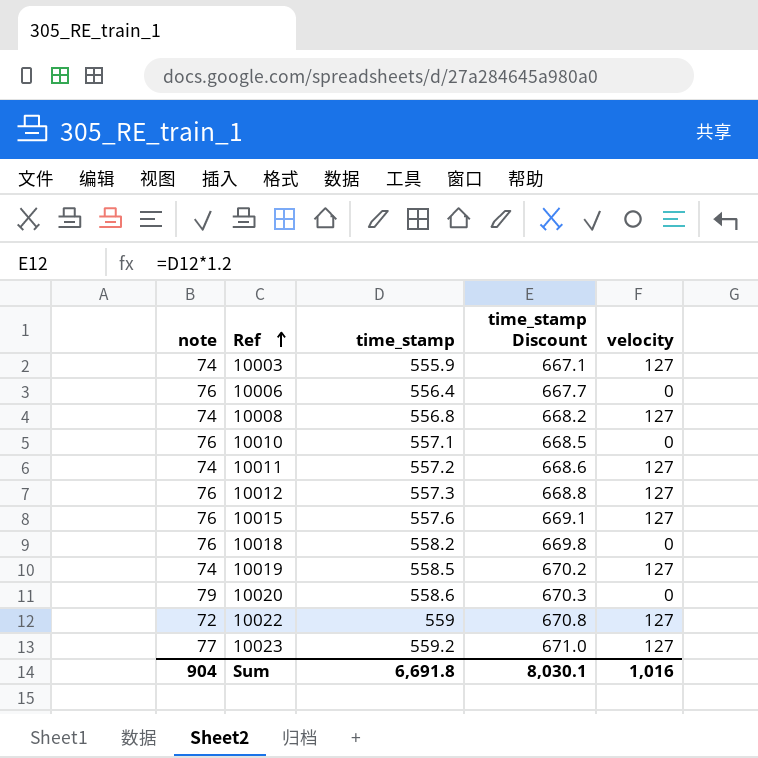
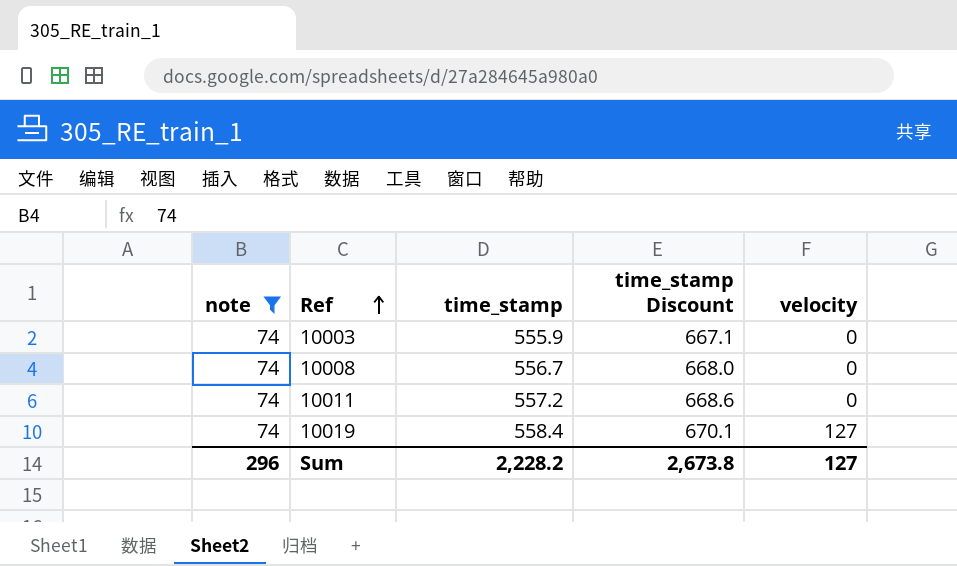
filter: none -> note = 74
10003 | velocity: 127 -> 0
10008 | time_stamp: 556.8 -> 556.7
10008 | time_stamp Discount: 668.2 -> 668.0
10008 | velocity: 127 -> 0
10011 | velocity: 127 -> 0
10019 | time_stamp: 558.5 -> 558.4
10019 | time_stamp Discount: 670.2 -> 670.1
Sum | note: 904 -> 296
Sum | time_stamp: 6,691.8 -> 2,228.2
Sum | time_stamp Discount: 8,030.1 -> 2,673.8
Sum | velocity: 1,016 -> 127

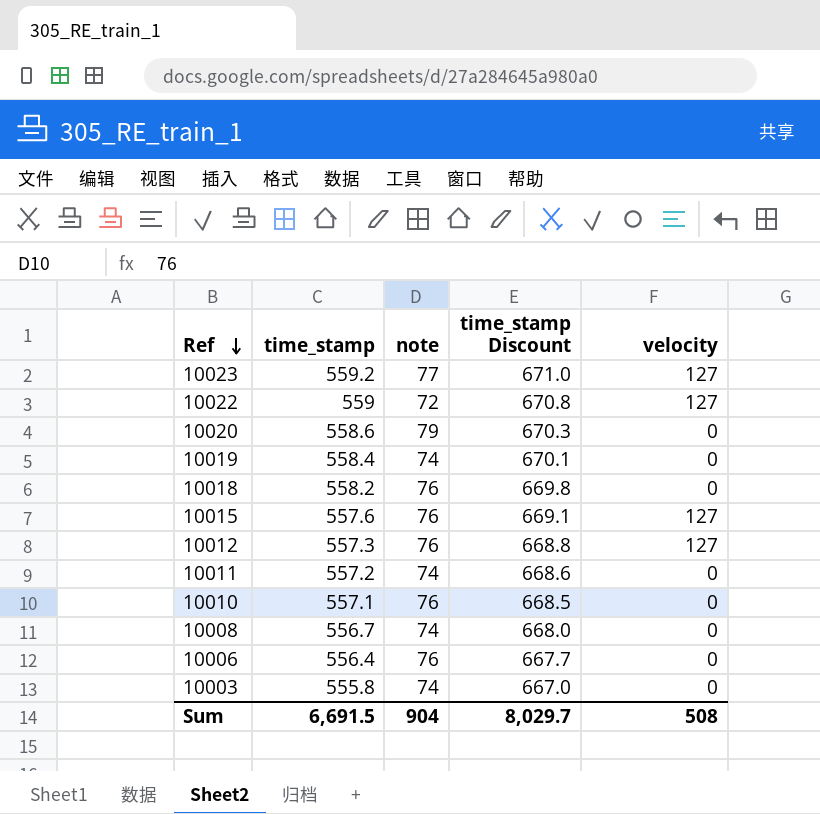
filter: note = 74 -> none
row order: Ref ascending -> Ref descending
column note | position: 1 -> 3
10019 | velocity: 127 -> 0
10003 | time_stamp: 555.9 -> 555.8
10003 | time_stamp Discount: 667.1 -> 667.0
Sum | time_stamp: 2,228.2 -> 6,691.5
Sum | note: 296 -> 904
Sum | time_stamp Discount: 2,673.8 -> 8,029.7
Sum | velocity: 127 -> 508

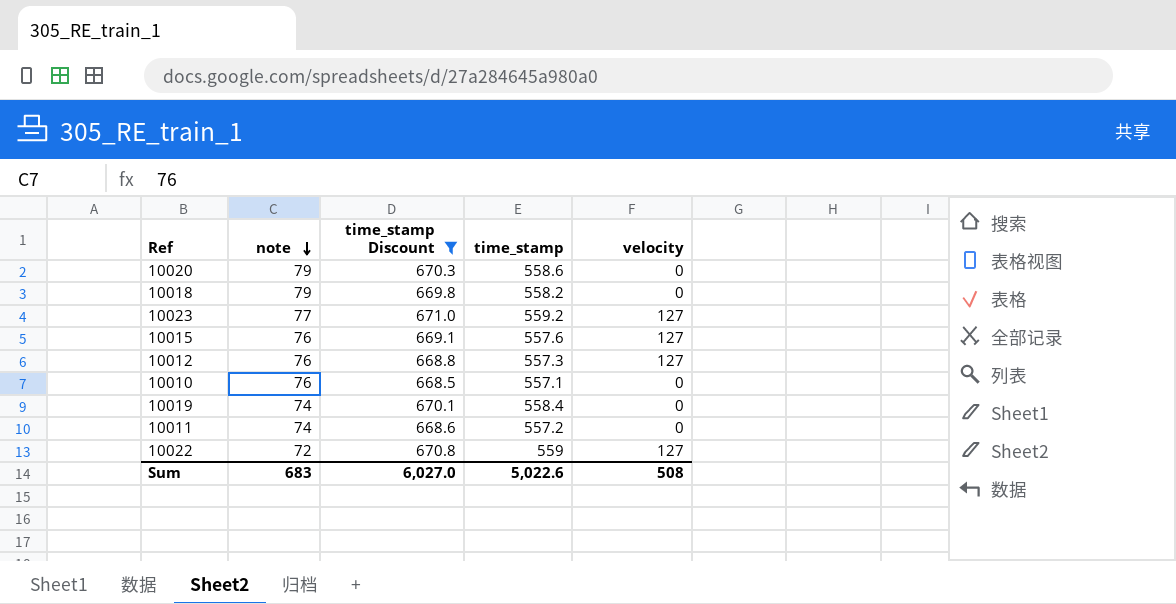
filter: none -> time_stamp Discount >= 668.5
row order: Ref descending -> note descending
column time_stamp | position: 2 -> 4
10018 | note: 76 -> 79
Sum | note: 904 -> 683
Sum | time_stamp Discount: 8,029.7 -> 6,027.0
Sum | time_stamp: 6,691.5 -> 5,022.6

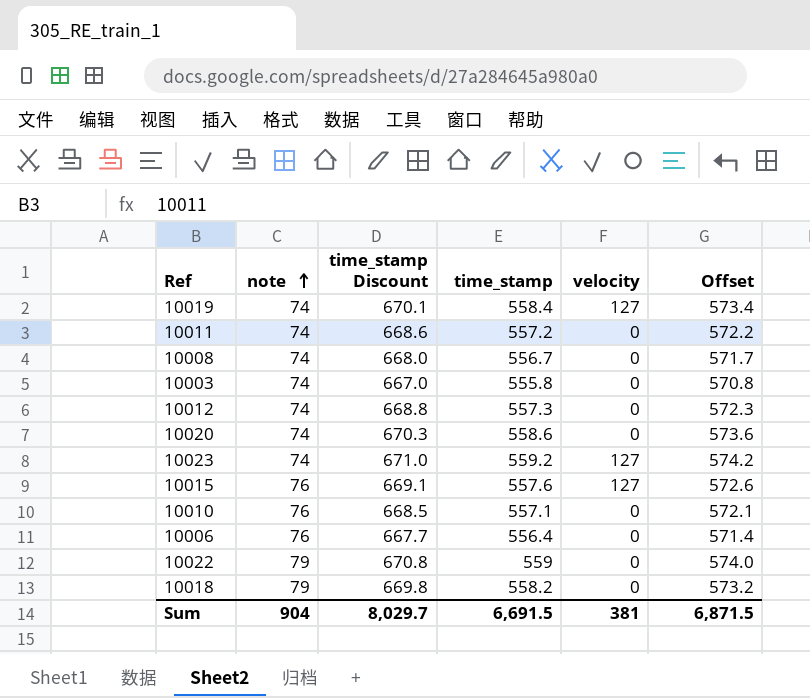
filter: time_stamp Discount >= 668.5 -> none
row order: note descending -> note ascending
column Offset | formula: none -> [time_stamp] + 15
10019 | velocity: 0 -> 127
10012 | note: 76 -> 74
10012 | velocity: 127 -> 0
10020 | note: 79 -> 74
10023 | note: 77 -> 74
10022 | note: 72 -> 79
10022 | velocity: 127 -> 0
Sum | note: 683 -> 904
Sum | time_stamp Discount: 6,027.0 -> 8,029.7
Sum | time_stamp: 5,022.6 -> 6,691.5
Sum | velocity: 508 -> 381

